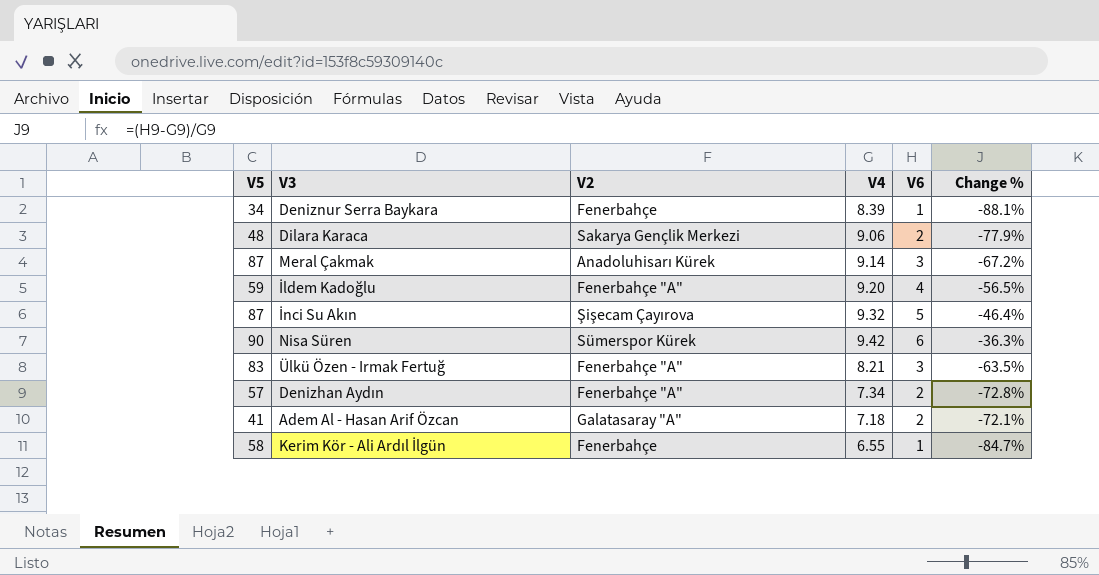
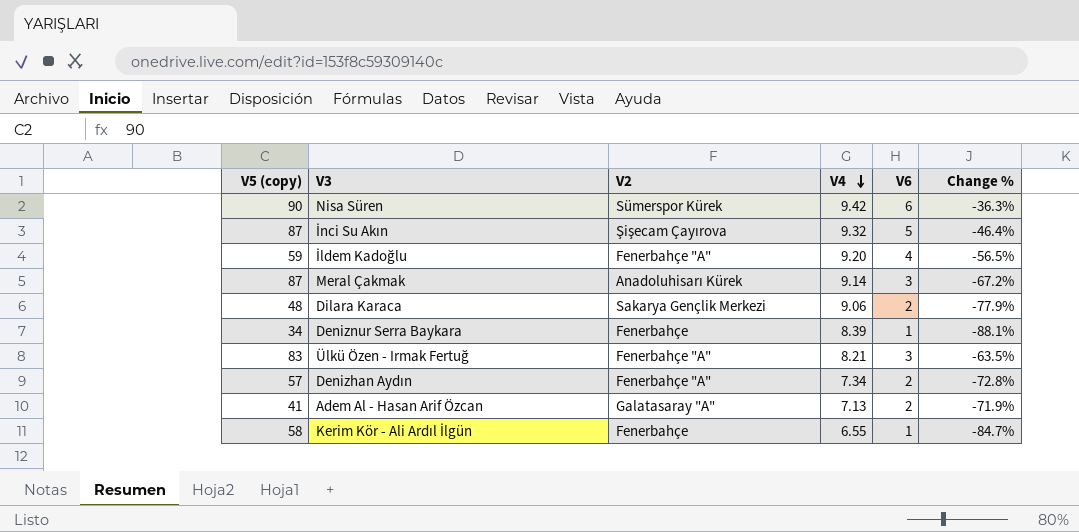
row order: none -> V4 descending
column name: V5 -> V5 (copy)
Adem Al - Hasan Arif Özcan | V4: 7.18 -> 7.13
Adem Al - Hasan Arif Özcan | Change %: -72.1% -> -71.9%

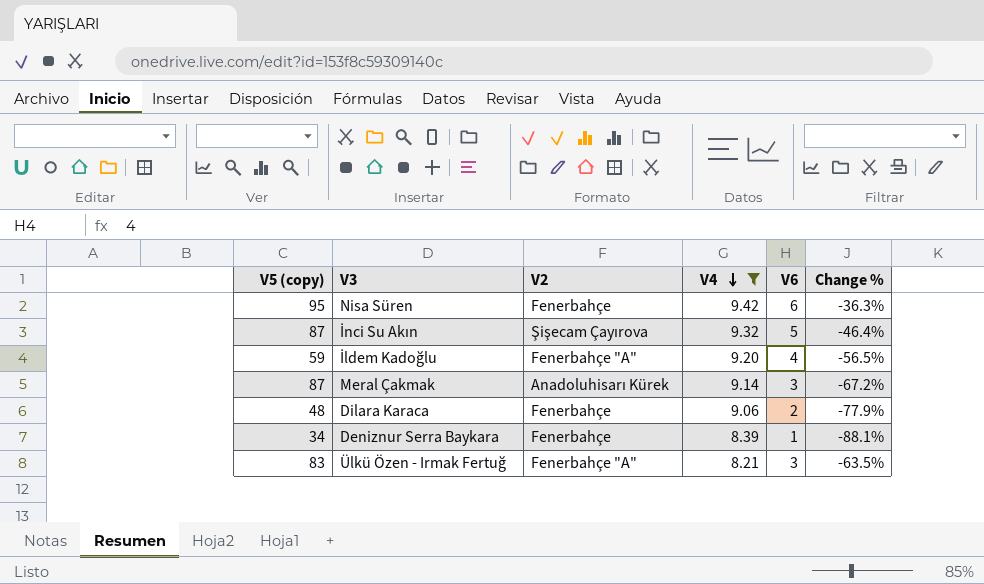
filter: none -> V4 >= 8.21
Nisa Süren | V5 (copy): 90 -> 95
Nisa Süren | V2: Sümerspor Kürek -> Fenerbahçe
Dilara Karaca | V2: Sakarya Gençlik Merkezi -> Fenerbahçe

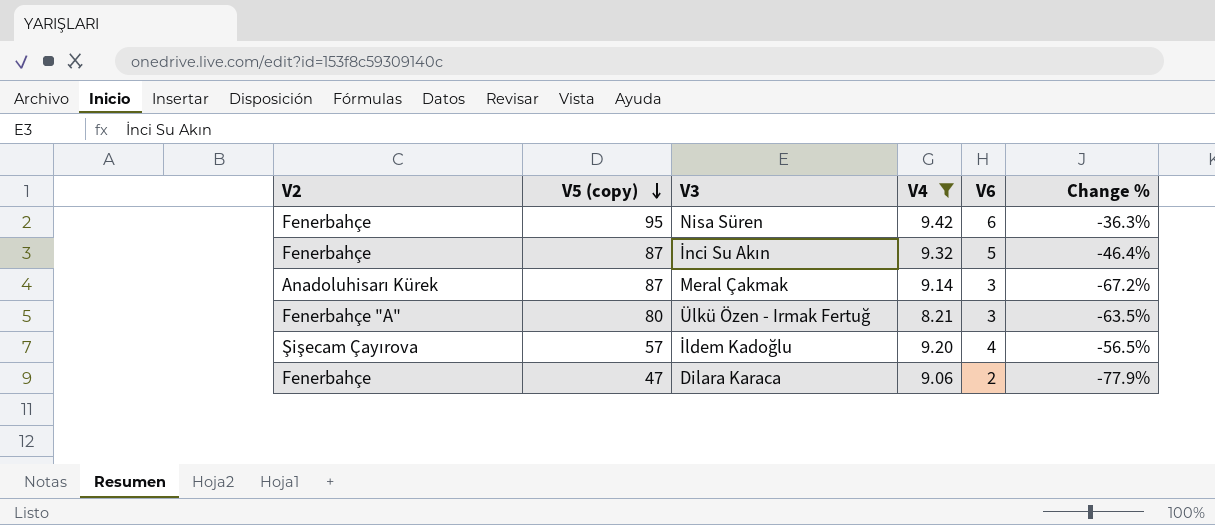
row order: V4 descending -> V5 (copy) descending
column V2 | position: 3 -> 1
row Deniznur Serra Baykara: 34 | Fenerbahçe | 8.39 | 1 | -88.1% -> none
İnci Su Akın | V2: Şişecam Çayırova -> Fenerbahçe
Ülkü Özen - Irmak Fertuğ | V5 (copy): 83 -> 80
İldem Kadoğlu | V2: Fenerbahçe "A" -> Şişecam Çayırova
İldem Kadoğlu | V5 (copy): 59 -> 57
Dilara Karaca | V5 (copy): 48 -> 47

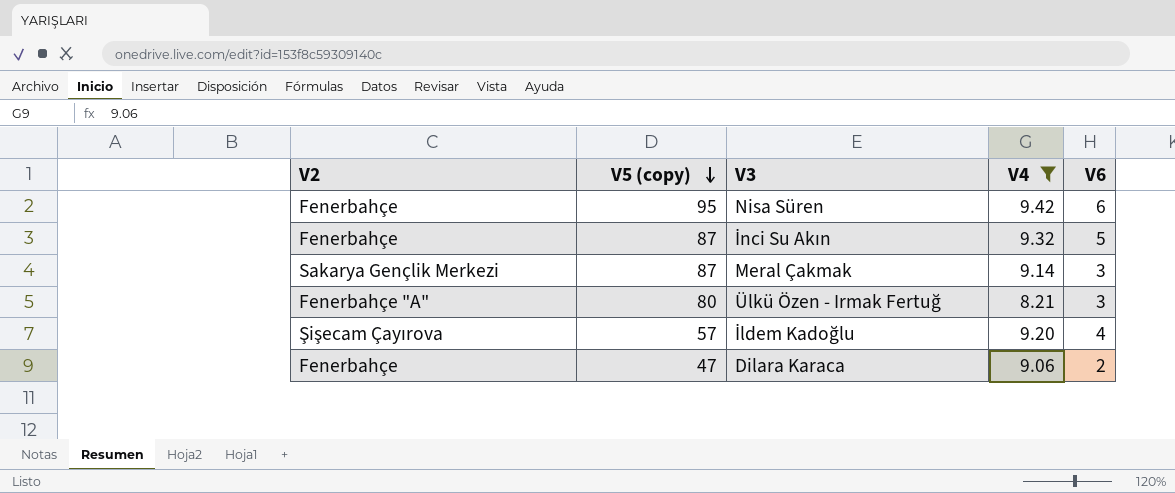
column Change % | formula: ([V6] - [V4]) / [V4] -> none
Meral Çakmak | V2: Anadoluhisarı Kürek -> Sakarya Gençlik Merkezi

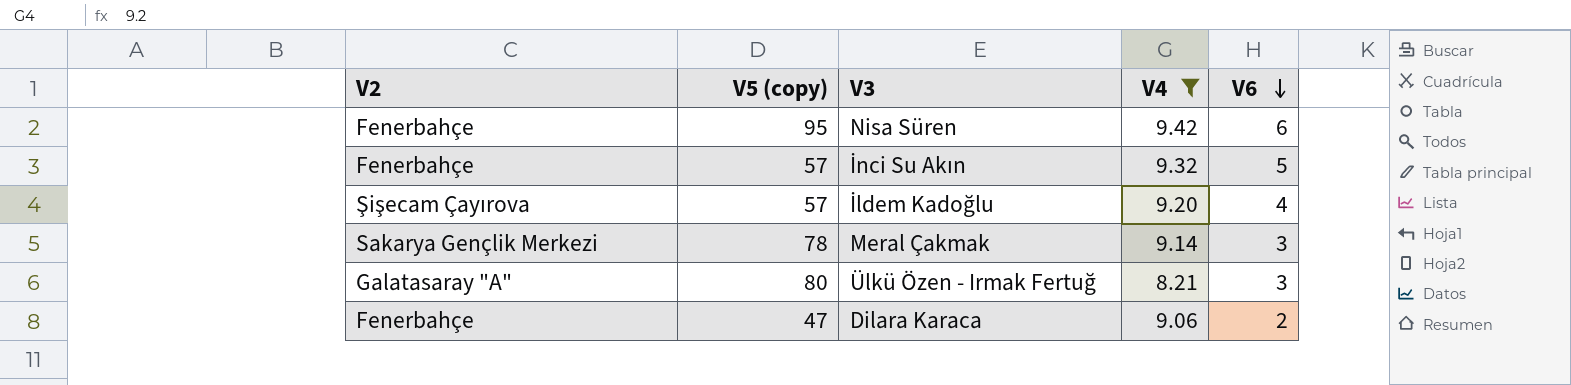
row order: V5 (copy) descending -> V6 descending
İnci Su Akın | V5 (copy): 87 -> 57
Meral Çakmak | V5 (copy): 87 -> 78
Ülkü Özen - Irmak Fertuğ | V2: Fenerbahçe "A" -> Galatasaray "A"

